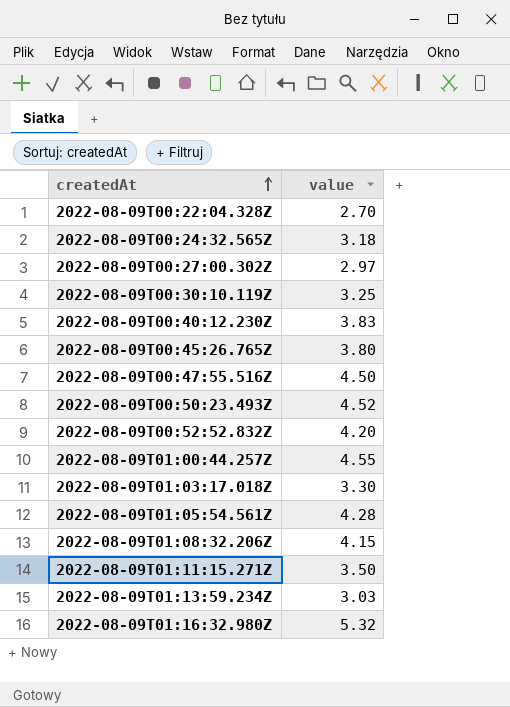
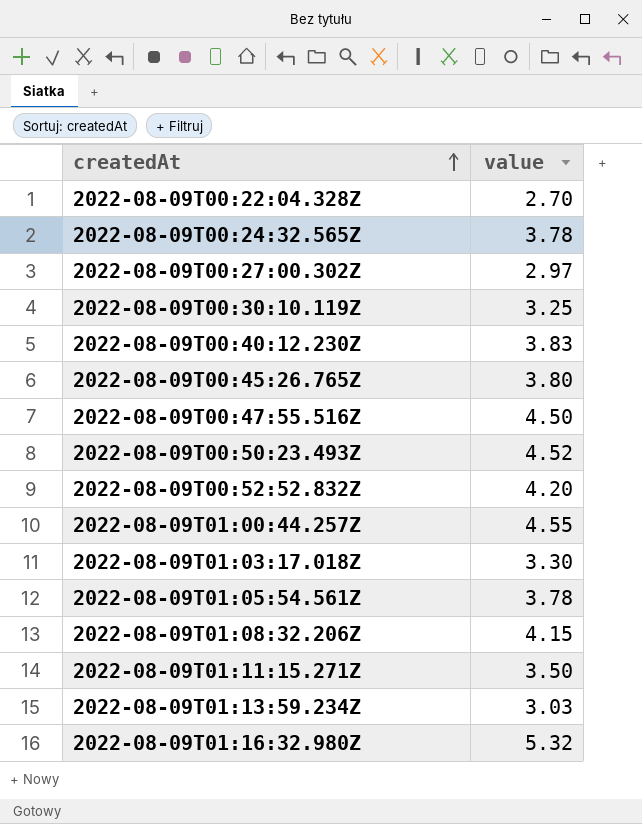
2022-08-09T00:24:32.565Z | value: 3.18 -> 3.78
2022-08-09T01:05:54.561Z | value: 4.28 -> 3.78

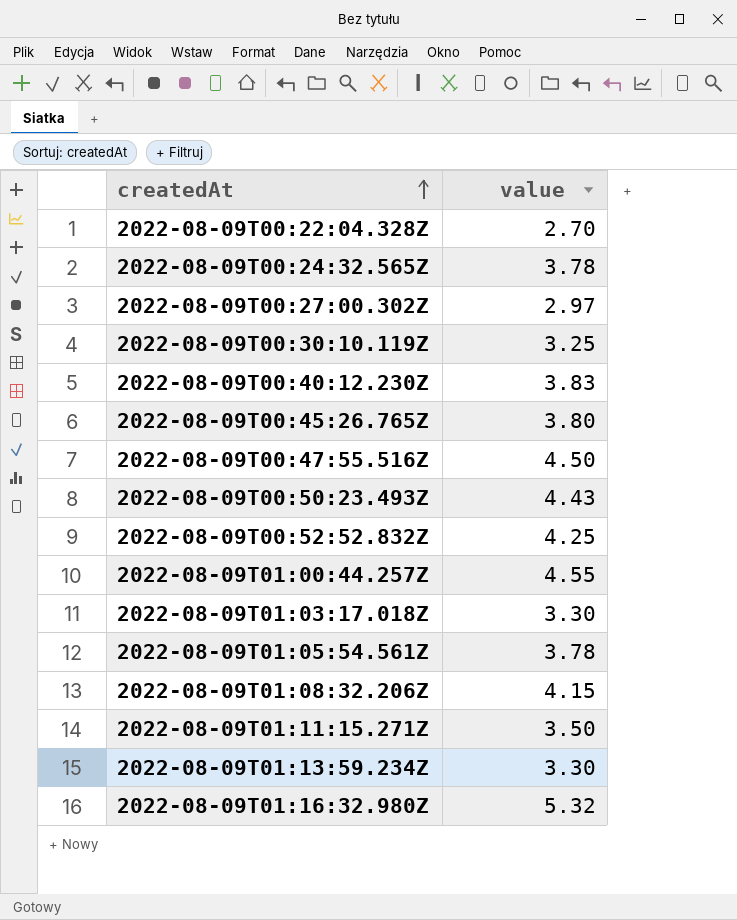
2022-08-09T00:50:23.493Z | value: 4.52 -> 4.43
2022-08-09T00:52:52.832Z | value: 4.20 -> 4.25
2022-08-09T01:13:59.234Z | value: 3.03 -> 3.30

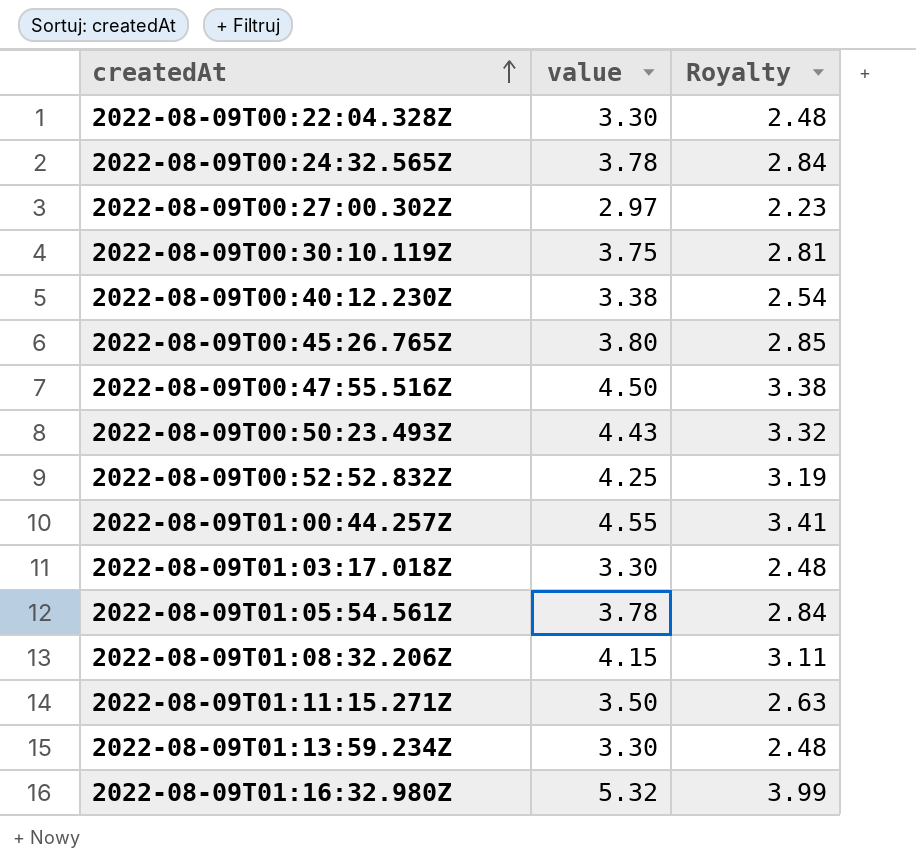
column Royalty | formula: none -> [value] * 0.75
2022-08-09T00:22:04.328Z | value: 2.70 -> 3.30
2022-08-09T00:30:10.119Z | value: 3.25 -> 3.75
2022-08-09T00:40:12.230Z | value: 3.83 -> 3.38

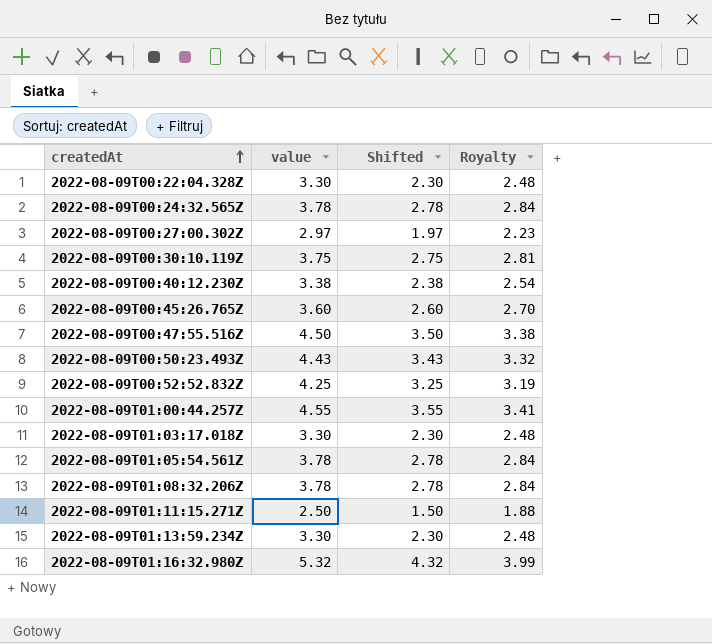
column Shifted | formula: none -> [value] - 1
2022-08-09T00:45:26.765Z | value: 3.80 -> 3.60
2022-08-09T00:45:26.765Z | Royalty: 2.85 -> 2.70
2022-08-09T01:08:32.206Z | value: 4.15 -> 3.78
2022-08-09T01:08:32.206Z | Royalty: 3.11 -> 2.84
2022-08-09T01:11:15.271Z | value: 3.50 -> 2.50
2022-08-09T01:11:15.271Z | Royalty: 2.63 -> 1.88

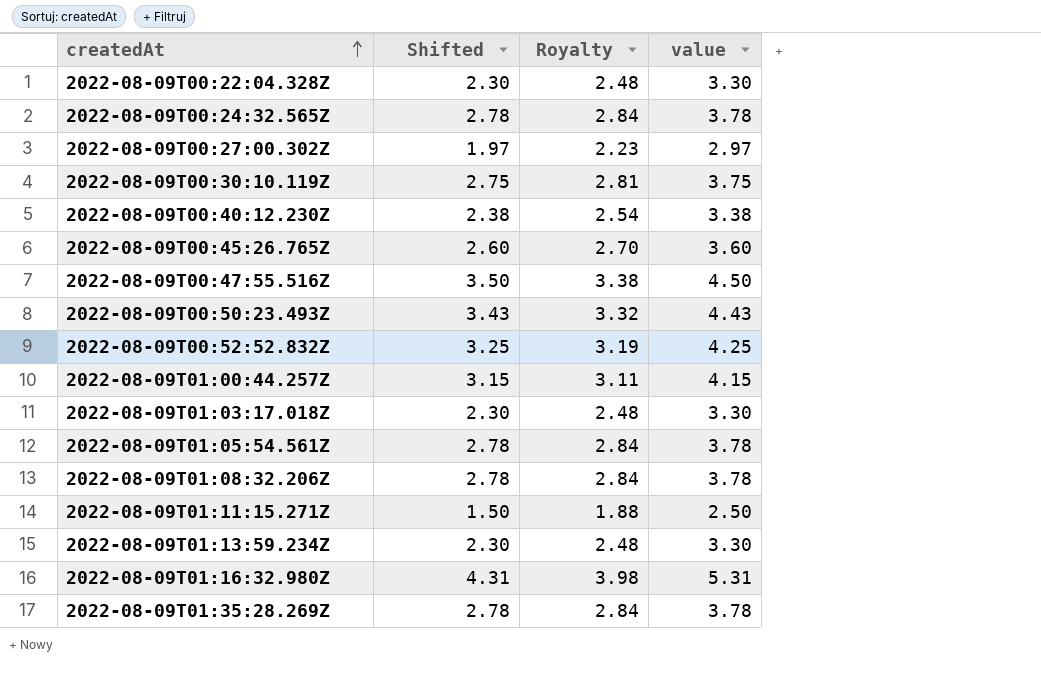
column value | position: 2 -> 4
2022-08-09T01:00:44.257Z | Shifted: 3.55 -> 3.15
2022-08-09T01:00:44.257Z | Royalty: 3.41 -> 3.11
2022-08-09T01:00:44.257Z | value: 4.55 -> 4.15
2022-08-09T01:16:32.980Z | Shifted: 4.32 -> 4.31
2022-08-09T01:16:32.980Z | Royalty: 3.99 -> 3.98
2022-08-09T01:16:32.980Z | value: 5.32 -> 5.31
row 2022-08-09T01:35:28.269Z: none -> 2.78 | 2.84 | 3.78

